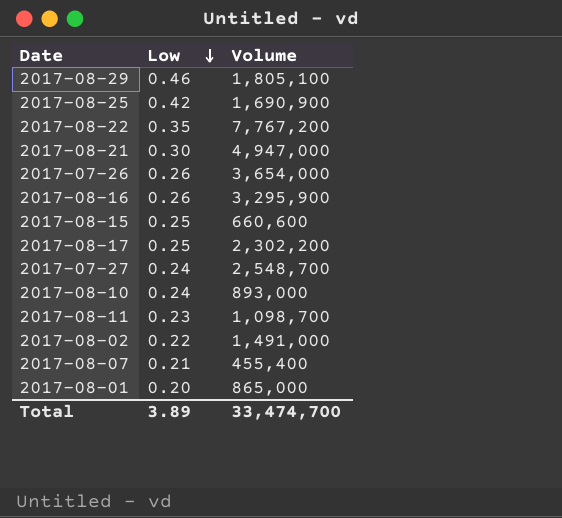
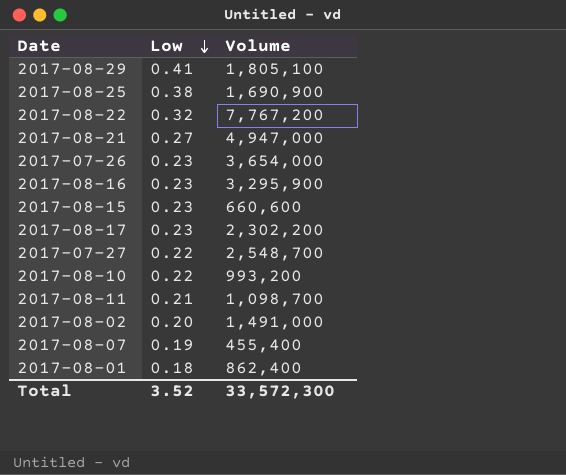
2017-08-29 | Low: 0.46 -> 0.41
2017-08-25 | Low: 0.42 -> 0.38
2017-08-22 | Low: 0.35 -> 0.32
2017-08-21 | Low: 0.30 -> 0.27
2017-07-26 | Low: 0.26 -> 0.23
2017-08-16 | Low: 0.26 -> 0.23
2017-08-15 | Low: 0.25 -> 0.23
2017-08-17 | Low: 0.25 -> 0.23
2017-07-27 | Low: 0.24 -> 0.22
2017-08-10 | Low: 0.24 -> 0.22
2017-08-10 | Volume: 893,000 -> 993,200
2017-08-11 | Low: 0.23 -> 0.21
2017-08-02 | Low: 0.22 -> 0.20
2017-08-07 | Low: 0.21 -> 0.19
2017-08-01 | Low: 0.20 -> 0.18
2017-08-01 | Volume: 865,000 -> 862,400
Total | Low: 3.89 -> 3.52
Total | Volume: 33,474,700 -> 33,572,300

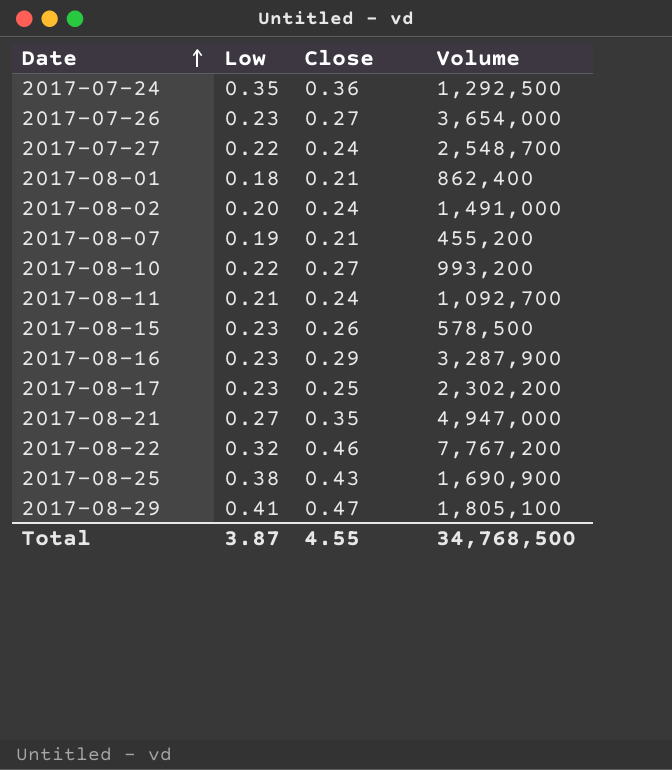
row order: Low descending -> Date ascending
column Close | position: none -> 3
row 2017-07-24: none -> 0.35 | 0.36 | 1,292,500
2017-08-07 | Volume: 455,400 -> 455,200
2017-08-11 | Volume: 1,098,700 -> 1,092,700
2017-08-15 | Volume: 660,600 -> 578,500
2017-08-16 | Volume: 3,295,900 -> 3,287,900
Total | Low: 3.52 -> 3.87
Total | Volume: 33,572,300 -> 34,768,500

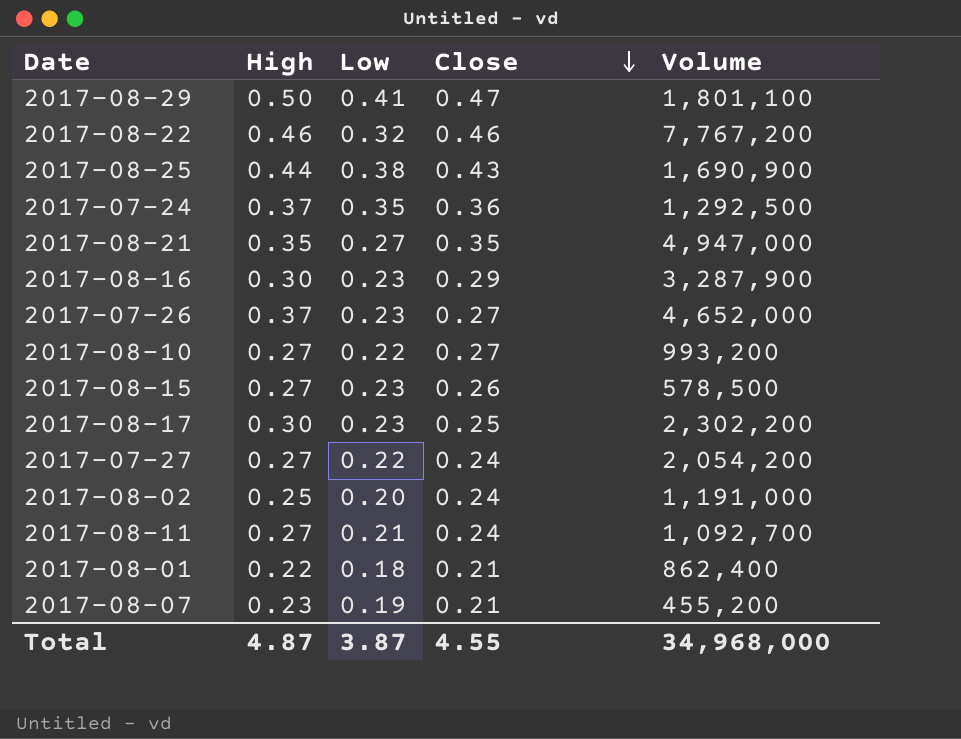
row order: Date ascending -> Close descending
column High | position: none -> 2
2017-08-29 | Volume: 1,805,100 -> 1,801,100
2017-07-26 | Volume: 3,654,000 -> 4,652,000
2017-07-27 | Volume: 2,548,700 -> 2,054,200
2017-08-02 | Volume: 1,491,000 -> 1,191,000
Total | Volume: 34,768,500 -> 34,968,000

